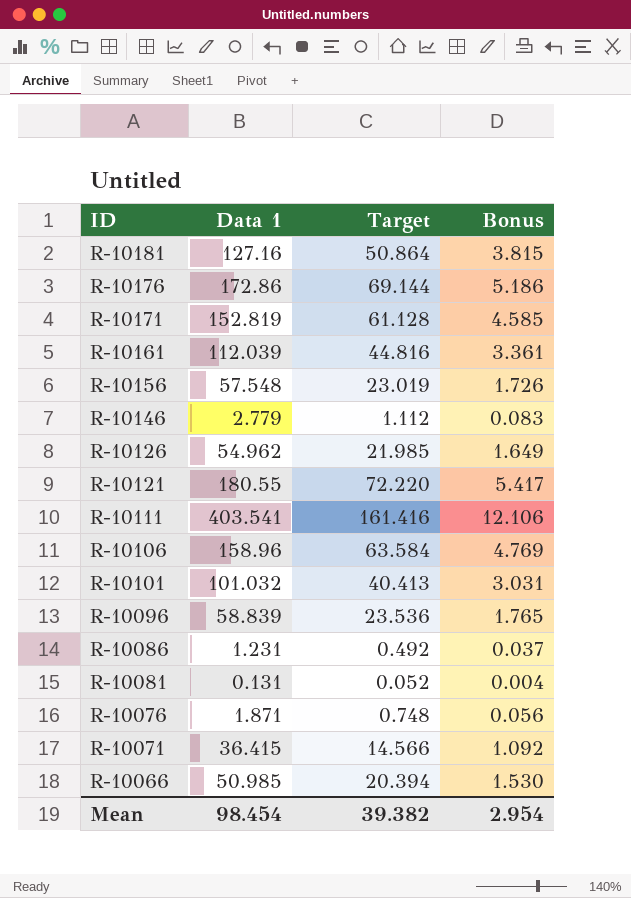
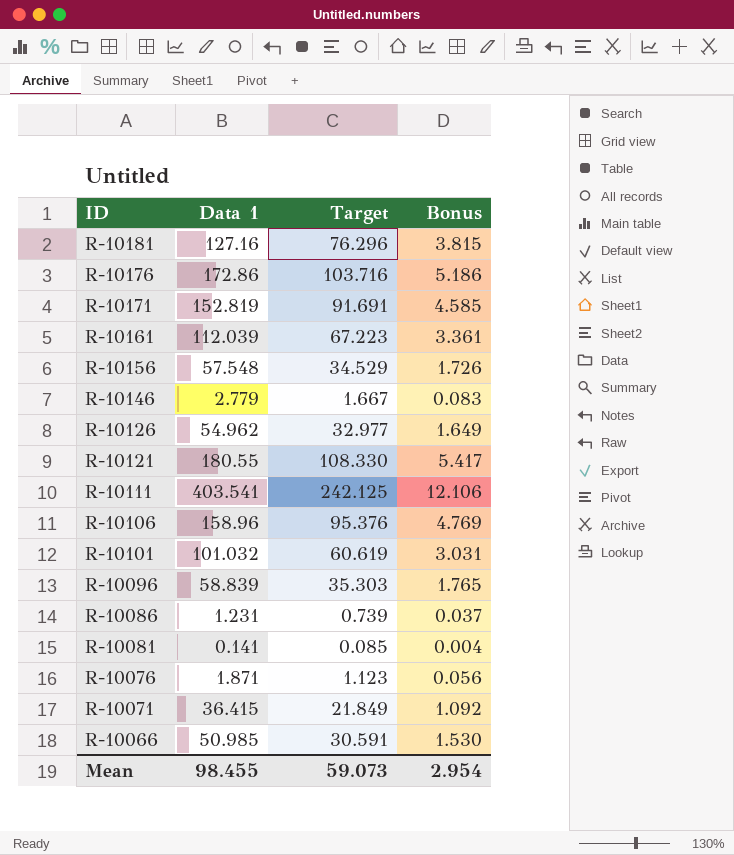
column Target | formula: [Data 1] * 0.4 -> [Data 1] * 0.6
R-10081 | Data 1: 0.131 -> 0.141
Mean | Data 1: 98.454 -> 98.455
Mean | Target: 39.382 -> 59.073

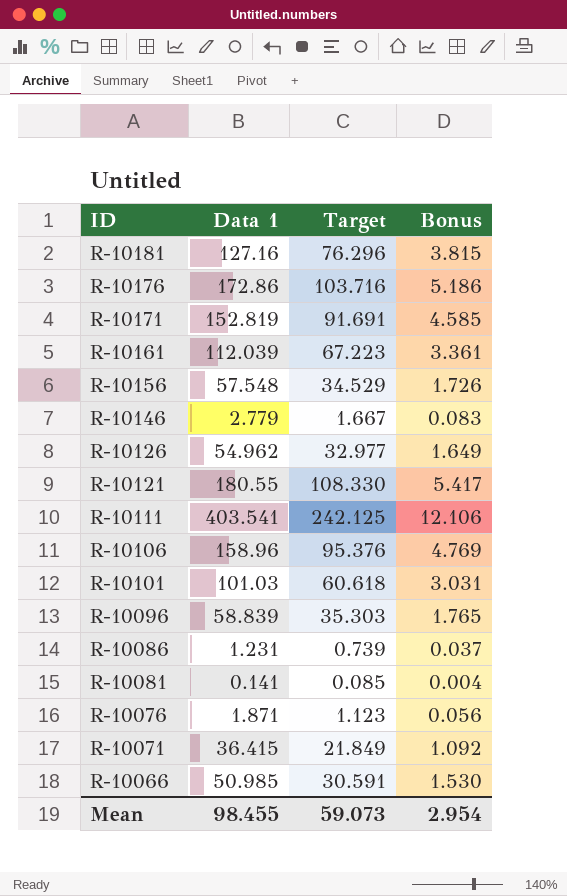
R-10101 | Data 1: 101.032 -> 101.03
R-10101 | Target: 60.619 -> 60.618

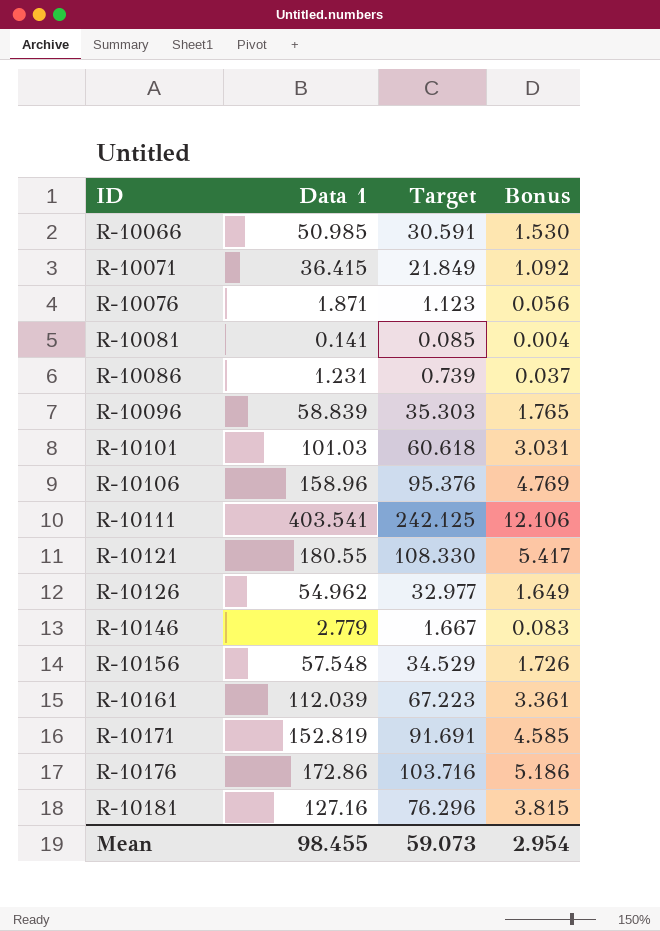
row order: ID descending -> ID ascending

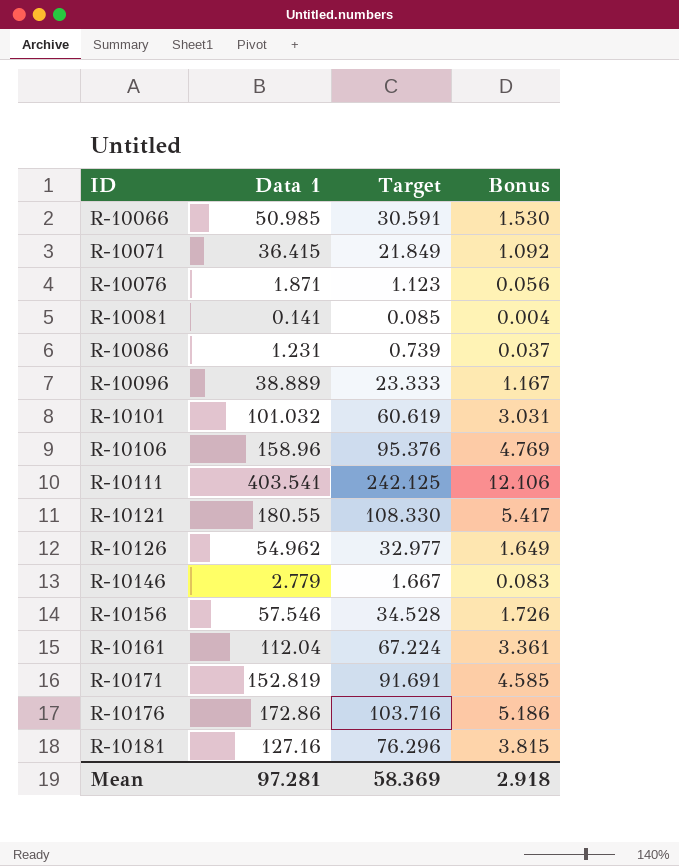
R-10096 | Data 1: 58.839 -> 38.889
R-10096 | Target: 35.303 -> 23.333
R-10096 | Bonus: 1.765 -> 1.167
R-10101 | Data 1: 101.03 -> 101.032
R-10101 | Target: 60.618 -> 60.619
R-10156 | Data 1: 57.548 -> 57.546
R-10156 | Target: 34.529 -> 34.528
R-10161 | Data 1: 112.039 -> 112.04
R-10161 | Target: 67.223 -> 67.224
Mean | Data 1: 98.455 -> 97.281
Mean | Target: 59.073 -> 58.369
Mean | Bonus: 2.954 -> 2.918

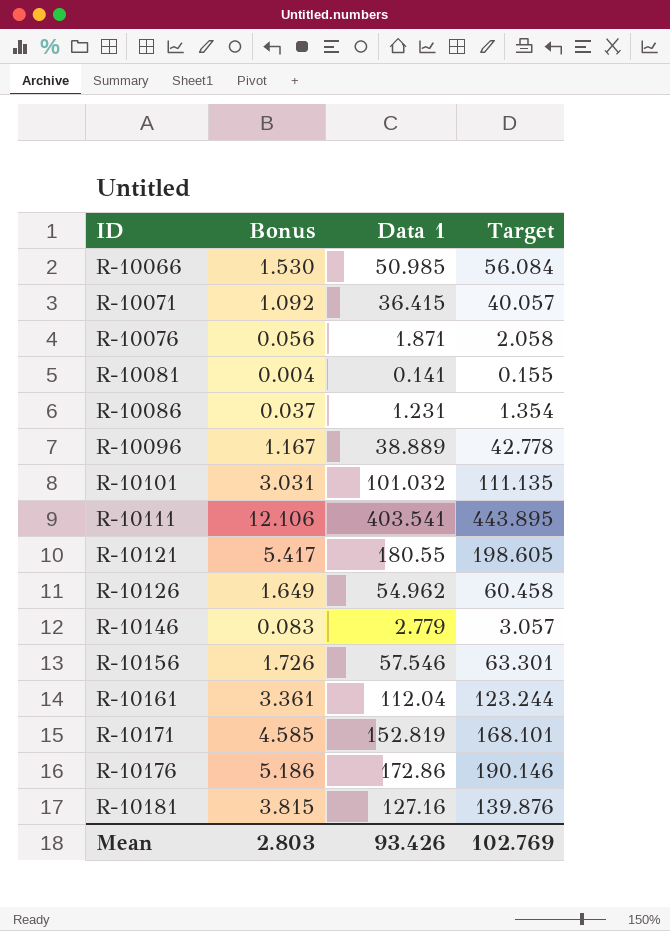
column Bonus | position: 4 -> 2
column Target | formula: [Data 1] * 0.6 -> [Data 1] * 1.1
row R-10106: 158.96 | 95.376 | 4.769 -> none
Mean | Bonus: 2.918 -> 2.803
Mean | Data 1: 97.281 -> 93.426
Mean | Target: 58.369 -> 102.769

